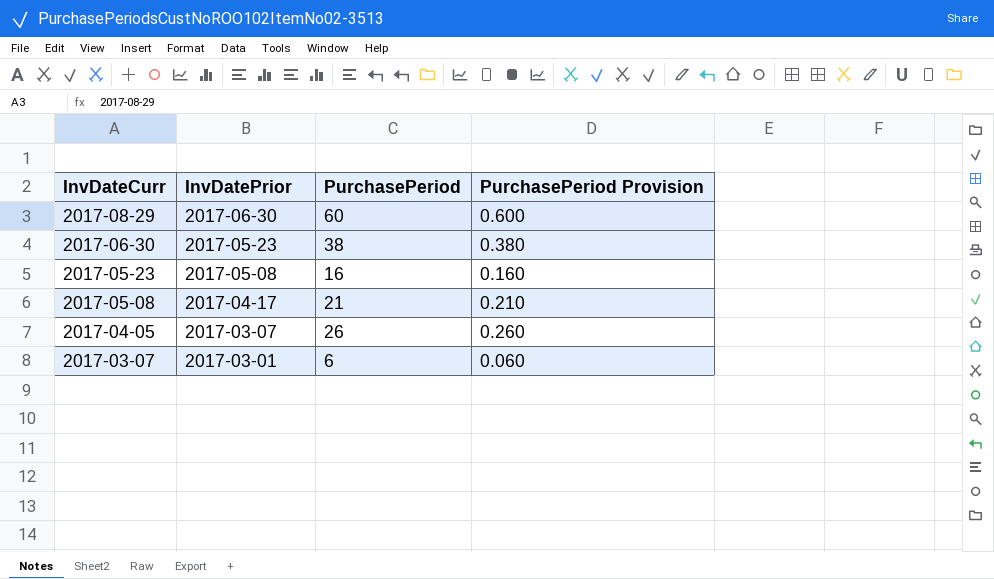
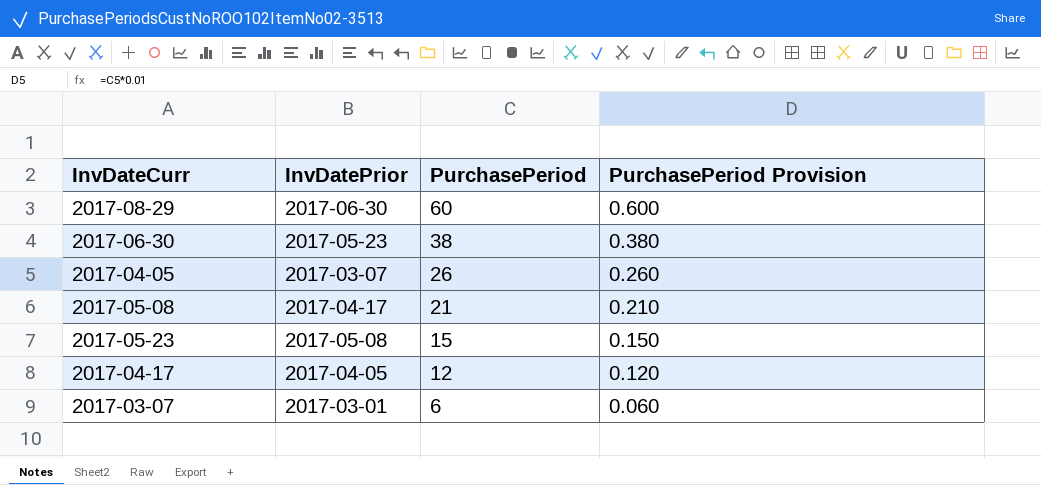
row order: InvDateCurr descending -> PurchasePeriod descending
2017-05-23 | PurchasePeriod: 16 -> 15
2017-05-23 | PurchasePeriod Provision: 0.160 -> 0.150
row 2017-04-17: none -> 2017-04-05 | 12 | 0.120

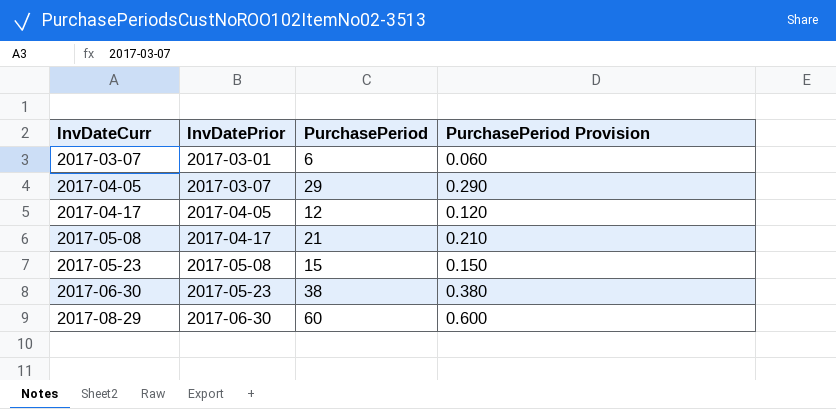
row order: PurchasePeriod descending -> InvDateCurr ascending
2017-04-05 | PurchasePeriod: 26 -> 29
2017-04-05 | PurchasePeriod Provision: 0.260 -> 0.290

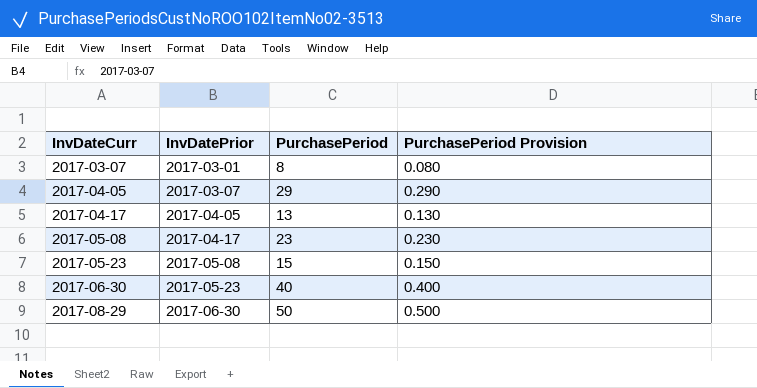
2017-03-07 | PurchasePeriod: 6 -> 8
2017-03-07 | PurchasePeriod Provision: 0.060 -> 0.080
2017-04-17 | PurchasePeriod: 12 -> 13
2017-04-17 | PurchasePeriod Provision: 0.120 -> 0.130
2017-05-08 | PurchasePeriod: 21 -> 23
2017-05-08 | PurchasePeriod Provision: 0.210 -> 0.230
2017-06-30 | PurchasePeriod: 38 -> 40
2017-06-30 | PurchasePeriod Provision: 0.380 -> 0.400
2017-08-29 | PurchasePeriod: 60 -> 50
2017-08-29 | PurchasePeriod Provision: 0.600 -> 0.500

